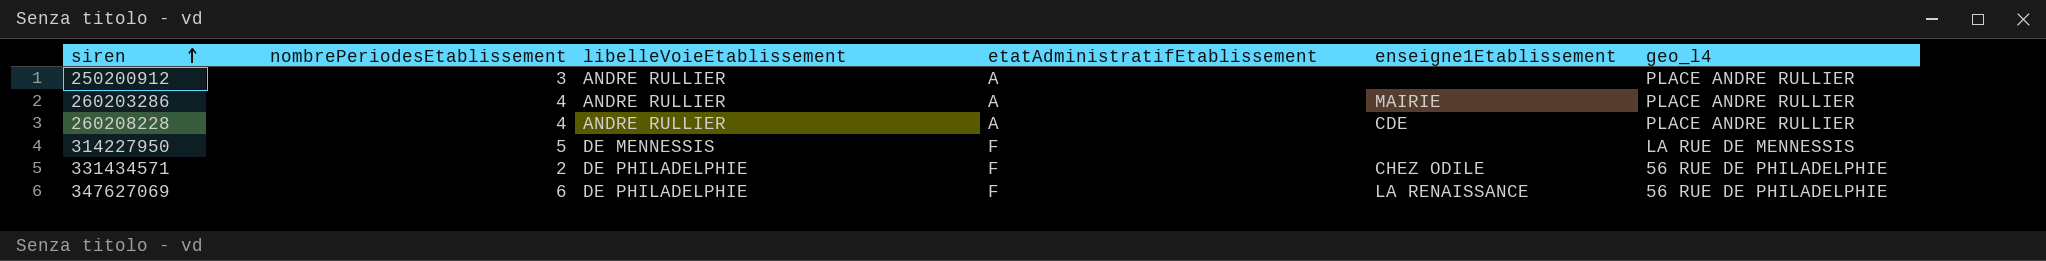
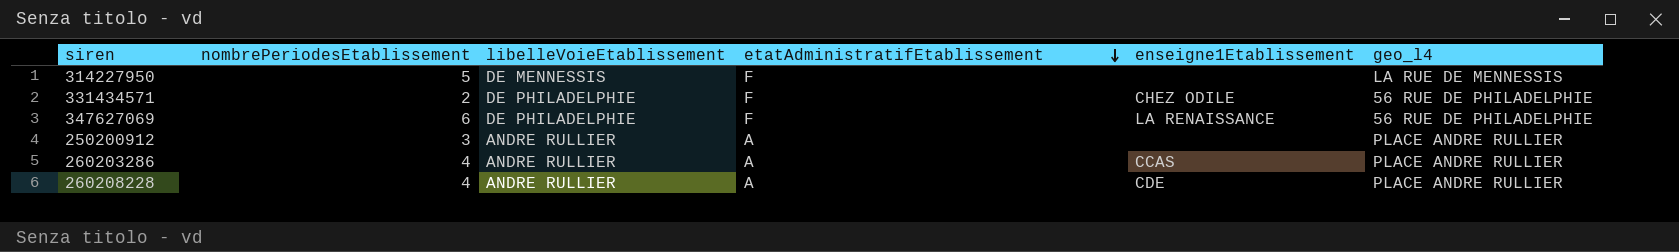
row order: siren ascending -> etatAdministratifEtablissement descending
260203286 | enseigne1Etablissement: MAIRIE -> CCAS

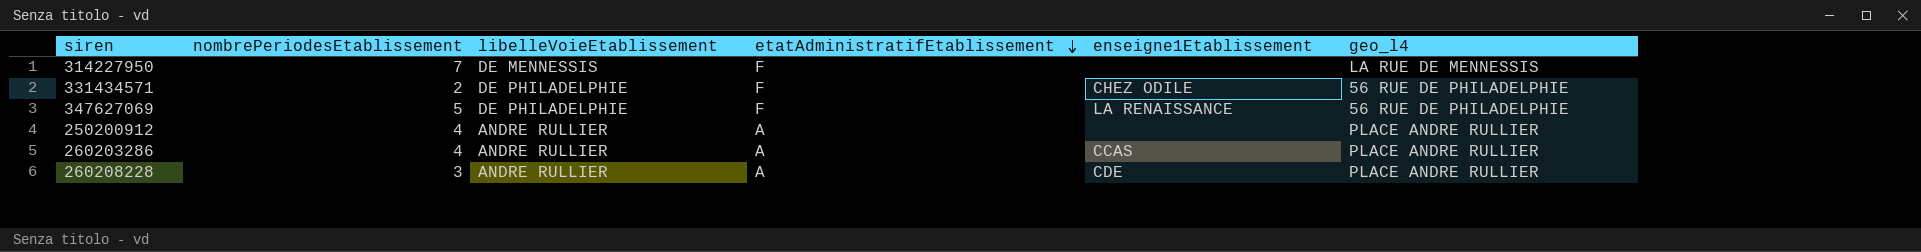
314227950 | nombrePeriodesEtablissement: 5 -> 7
347627069 | nombrePeriodesEtablissement: 6 -> 5
250200912 | nombrePeriodesEtablissement: 3 -> 4
260208228 | nombrePeriodesEtablissement: 4 -> 3

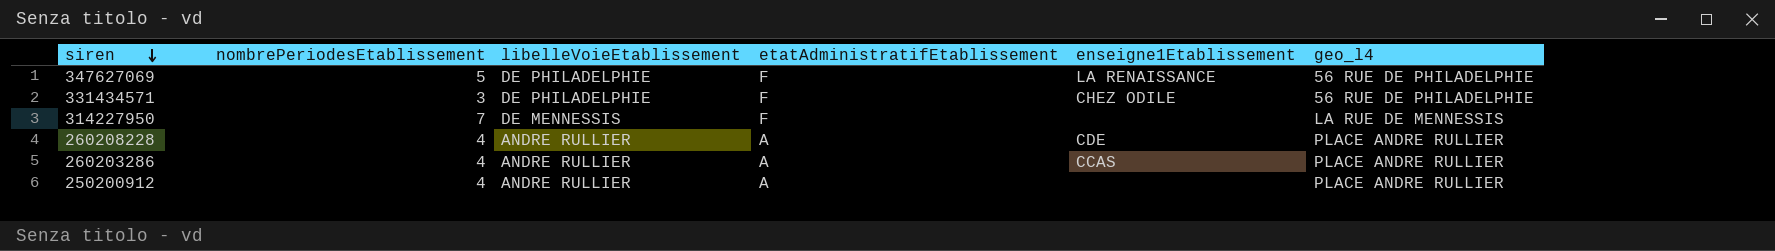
row order: etatAdministratifEtablissement descending -> siren descending
331434571 | nombrePeriodesEtablissement: 2 -> 3
260208228 | nombrePeriodesEtablissement: 3 -> 4

